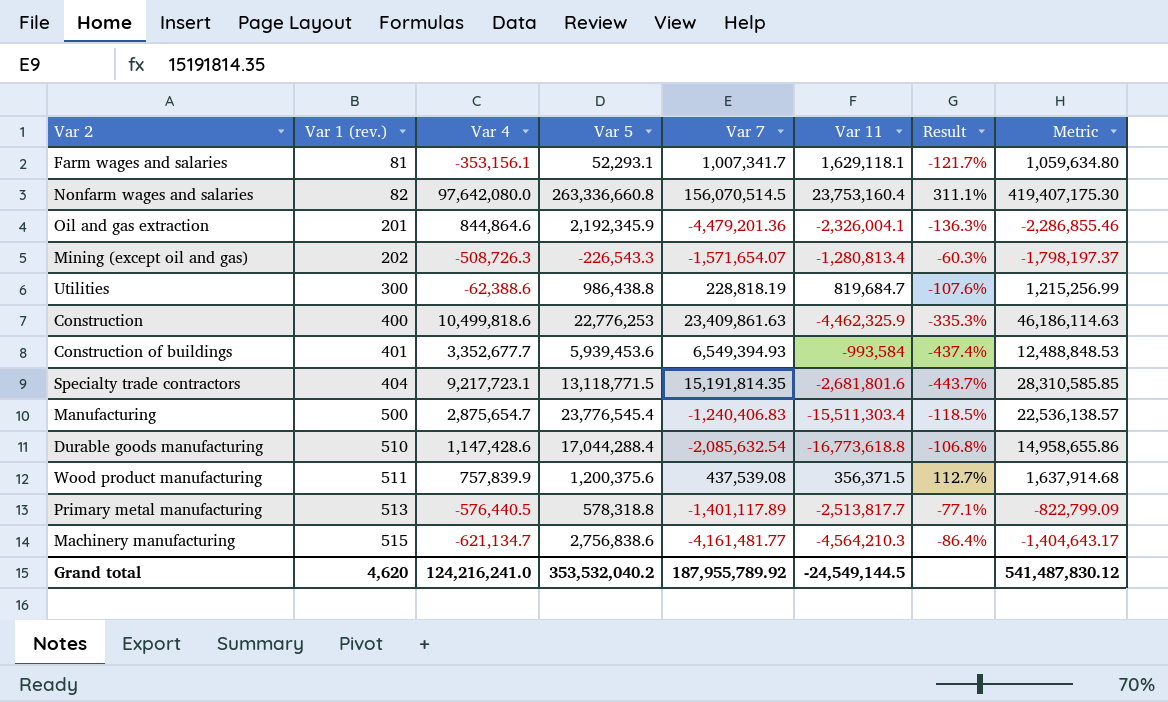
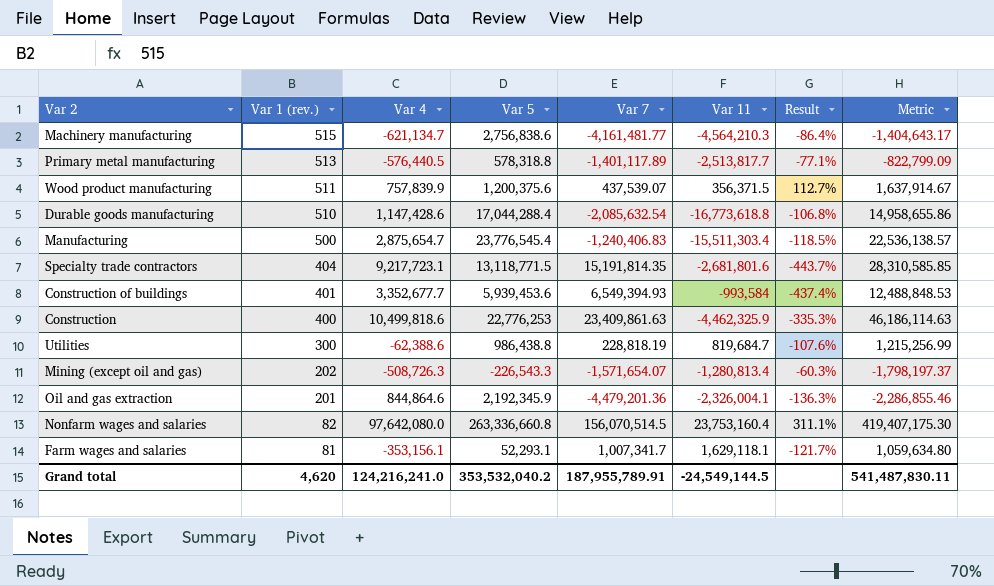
row order: Var 1 (rev.) ascending -> Var 1 (rev.) descending
Wood product manufacturing | Var 7: 437,539.08 -> 437,539.07
Wood product manufacturing | Metric: 1,637,914.68 -> 1,637,914.67
Grand total | Var 7: 187,955,789.92 -> 187,955,789.91
Grand total | Metric: 541,487,830.12 -> 541,487,830.11

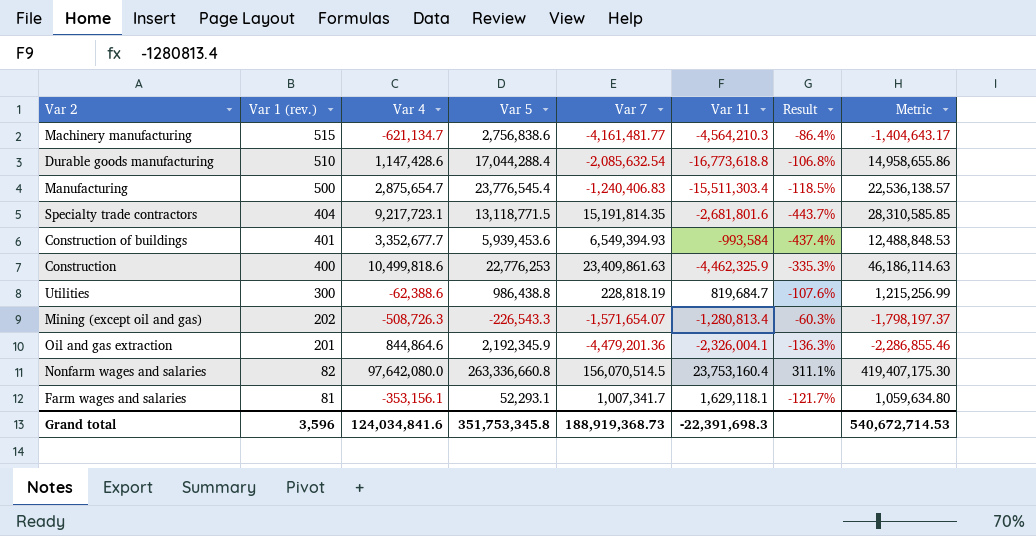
row Primary metal manufacturing: 513 | -576,440.5 | 578,318.8 | -1,401,117.89 | -2,513,817.7 | -77.1% | -822,799.09 -> none
row Wood product manufacturing: 511 | 757,839.9 | 1,200,375.6 | 437,539.07 | 356,371.5 | 112.7% | 1,637,914.67 -> none
Grand total | Var 1 (rev.): 4,620 -> 3,596
Grand total | Var 4: 124,216,241.0 -> 124,034,841.6
Grand total | Var 5: 353,532,040.2 -> 351,753,345.8
Grand total | Var 7: 187,955,789.91 -> 188,919,368.73
Grand total | Var 11: -24,549,144.5 -> -22,391,698.3
Grand total | Metric: 541,487,830.11 -> 540,672,714.53

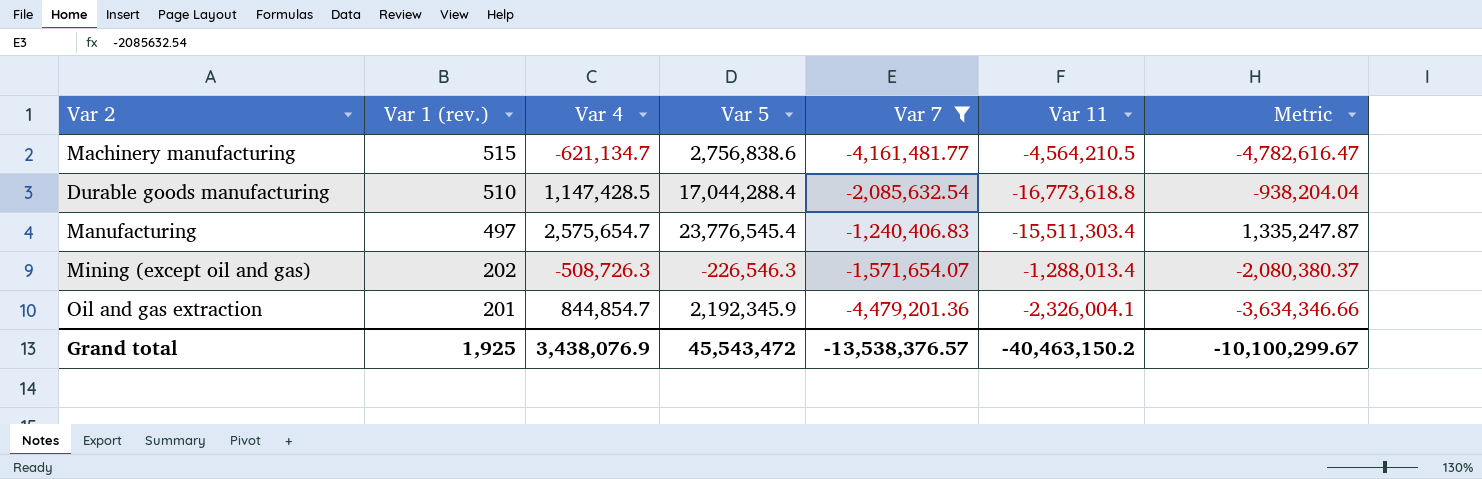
filter: none -> Var 7 <= -1,240,406.83
column Result | formula: ([Var 4] - [Var 11]) / [Var 11] -> none
column Metric | formula: [Var 5] + [Var 7] -> [Var 4] + [Var 7]
Machinery manufacturing | Var 11: -4,564,210.3 -> -4,564,210.5
Durable goods manufacturing | Var 4: 1,147,428.6 -> 1,147,428.5
Manufacturing | Var 1 (rev.): 500 -> 497
Manufacturing | Var 4: 2,875,654.7 -> 2,575,654.7
Mining (except oil and gas) | Var 5: -226,543.3 -> -226,546.3
Mining (except oil and gas) | Var 11: -1,280,813.4 -> -1,288,013.4
Oil and gas extraction | Var 4: 844,864.6 -> 844,854.7
Grand total | Var 1 (rev.): 3,596 -> 1,925
Grand total | Var 4: 124,034,841.6 -> 3,438,076.9
Grand total | Var 5: 351,753,345.8 -> 45,543,472
Grand total | Var 7: 188,919,368.73 -> -13,538,376.57
Grand total | Var 11: -22,391,698.3 -> -40,463,150.2
Grand total | Metric: 540,672,714.53 -> -10,100,299.67

